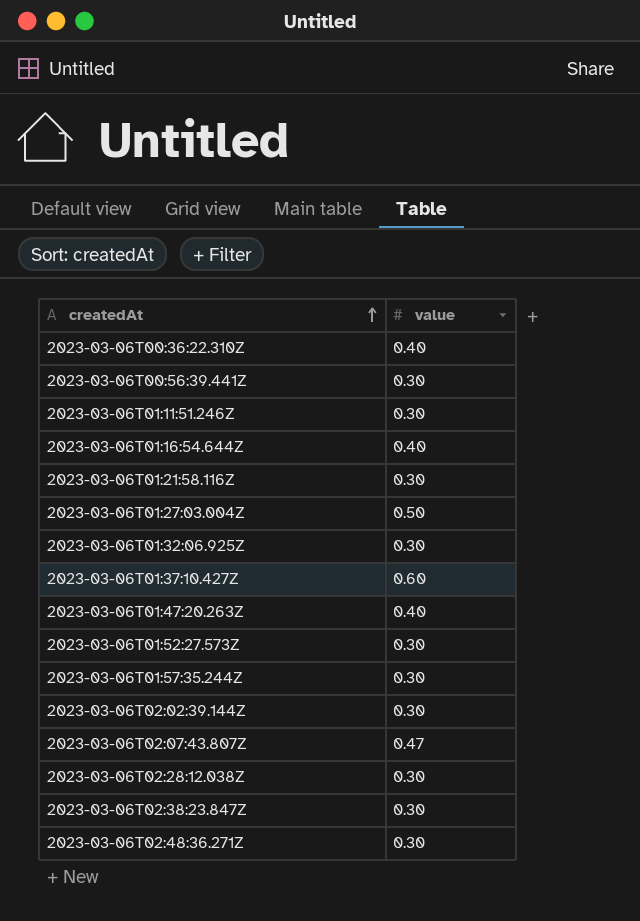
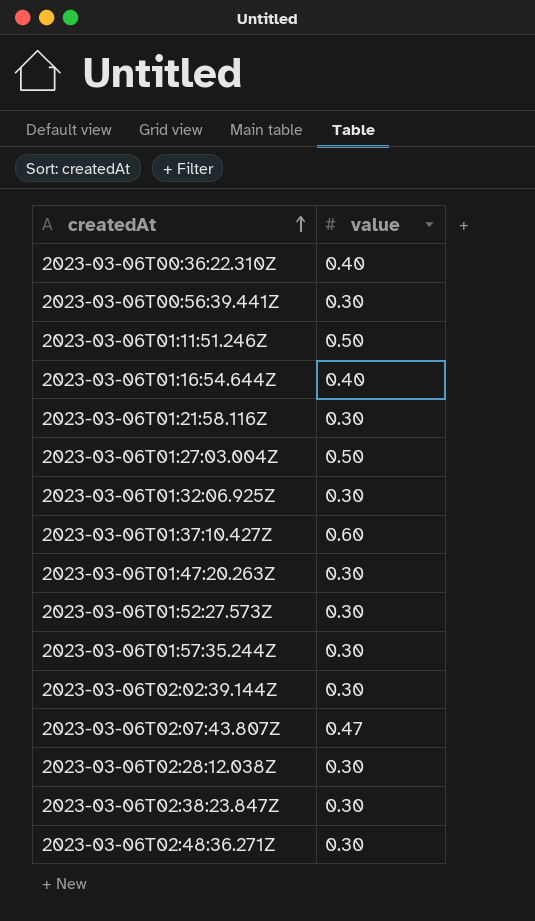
2023-03-06T01:11:51.246Z | value: 0.30 -> 0.50
2023-03-06T01:47:20.263Z | value: 0.40 -> 0.30

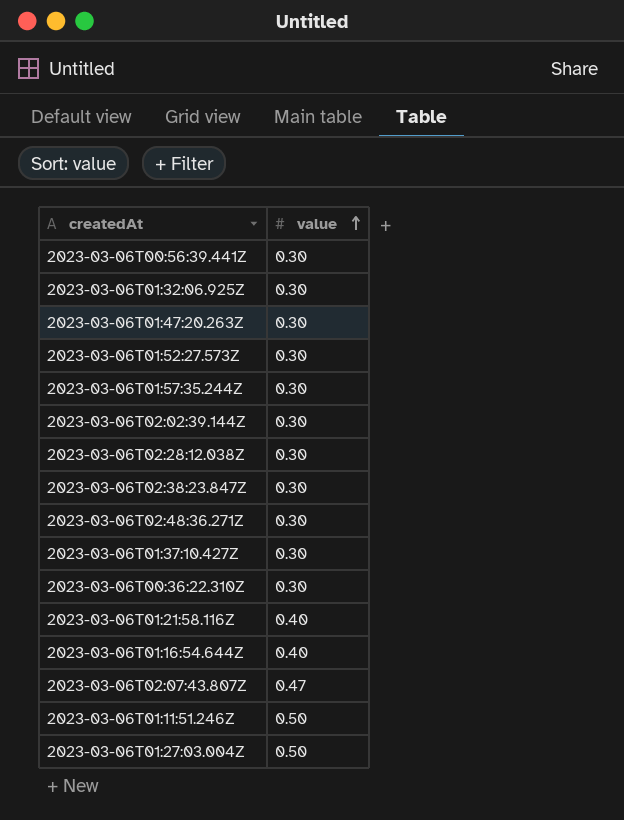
row order: createdAt ascending -> value ascending
2023-03-06T01:37:10.427Z | value: 0.60 -> 0.30
2023-03-06T00:36:22.310Z | value: 0.40 -> 0.30
2023-03-06T01:21:58.116Z | value: 0.30 -> 0.40

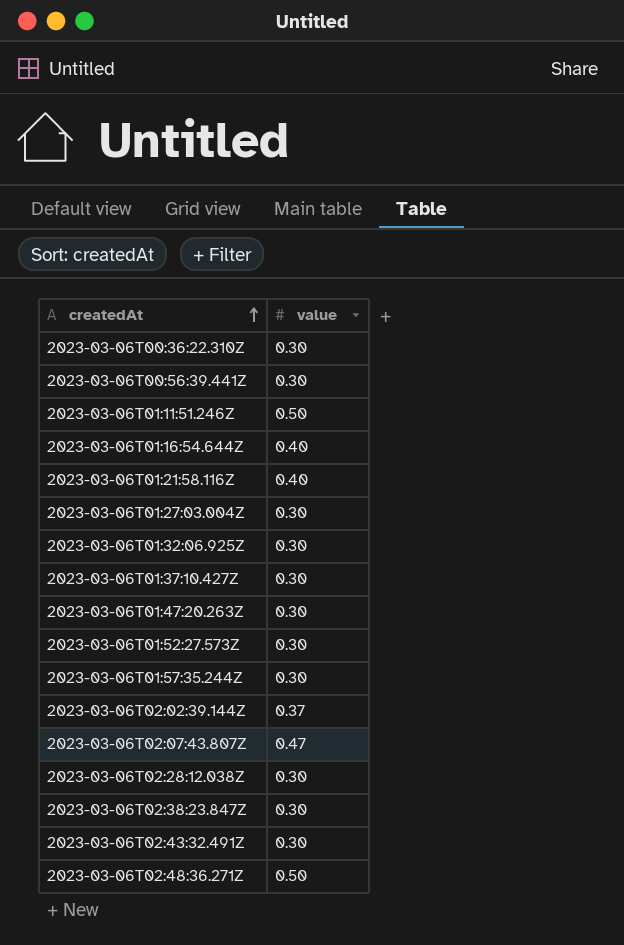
row order: value ascending -> createdAt ascending
2023-03-06T01:27:03.004Z | value: 0.50 -> 0.30
2023-03-06T02:02:39.144Z | value: 0.30 -> 0.37
row 2023-03-06T02:43:32.491Z: none -> 0.30
2023-03-06T02:48:36.271Z | value: 0.30 -> 0.50

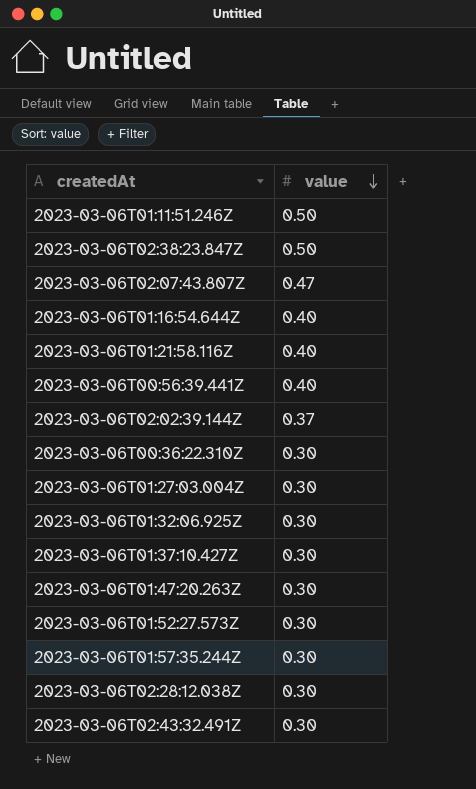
row order: createdAt ascending -> value descending
row 2023-03-06T02:48:36.271Z: 0.50 -> none
2023-03-06T02:38:23.847Z | value: 0.30 -> 0.50
2023-03-06T00:56:39.441Z | value: 0.30 -> 0.40

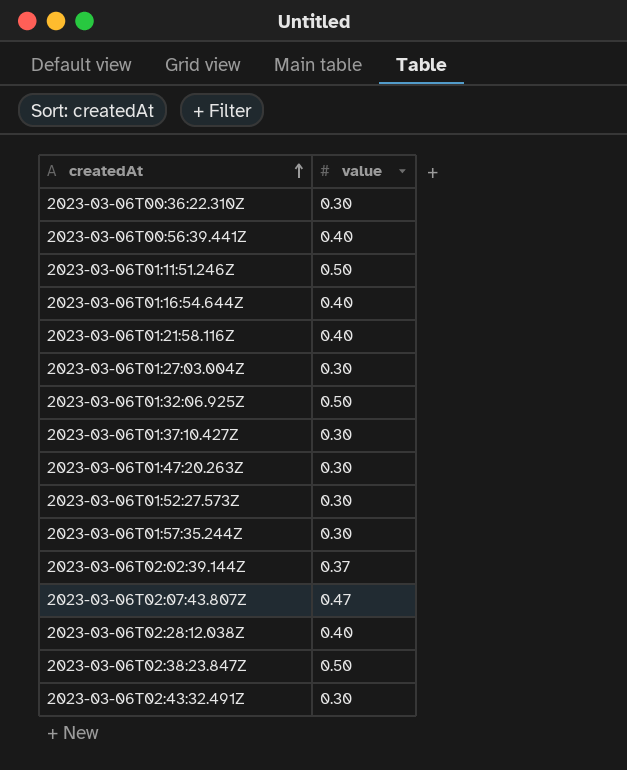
row order: value descending -> createdAt ascending
2023-03-06T01:32:06.925Z | value: 0.30 -> 0.50
2023-03-06T02:28:12.038Z | value: 0.30 -> 0.40

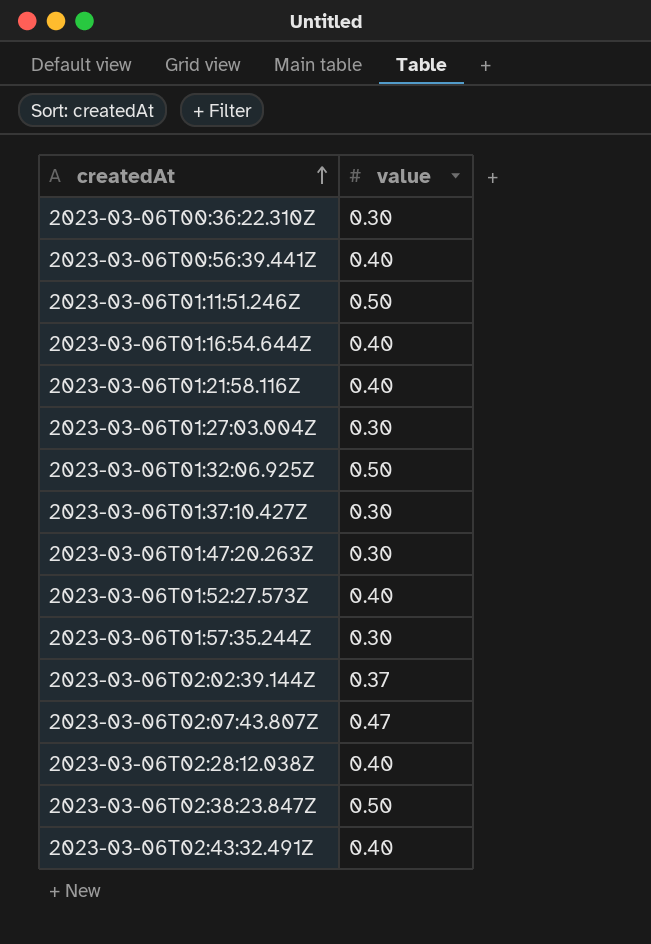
2023-03-06T01:52:27.573Z | value: 0.30 -> 0.40
2023-03-06T02:43:32.491Z | value: 0.30 -> 0.40

